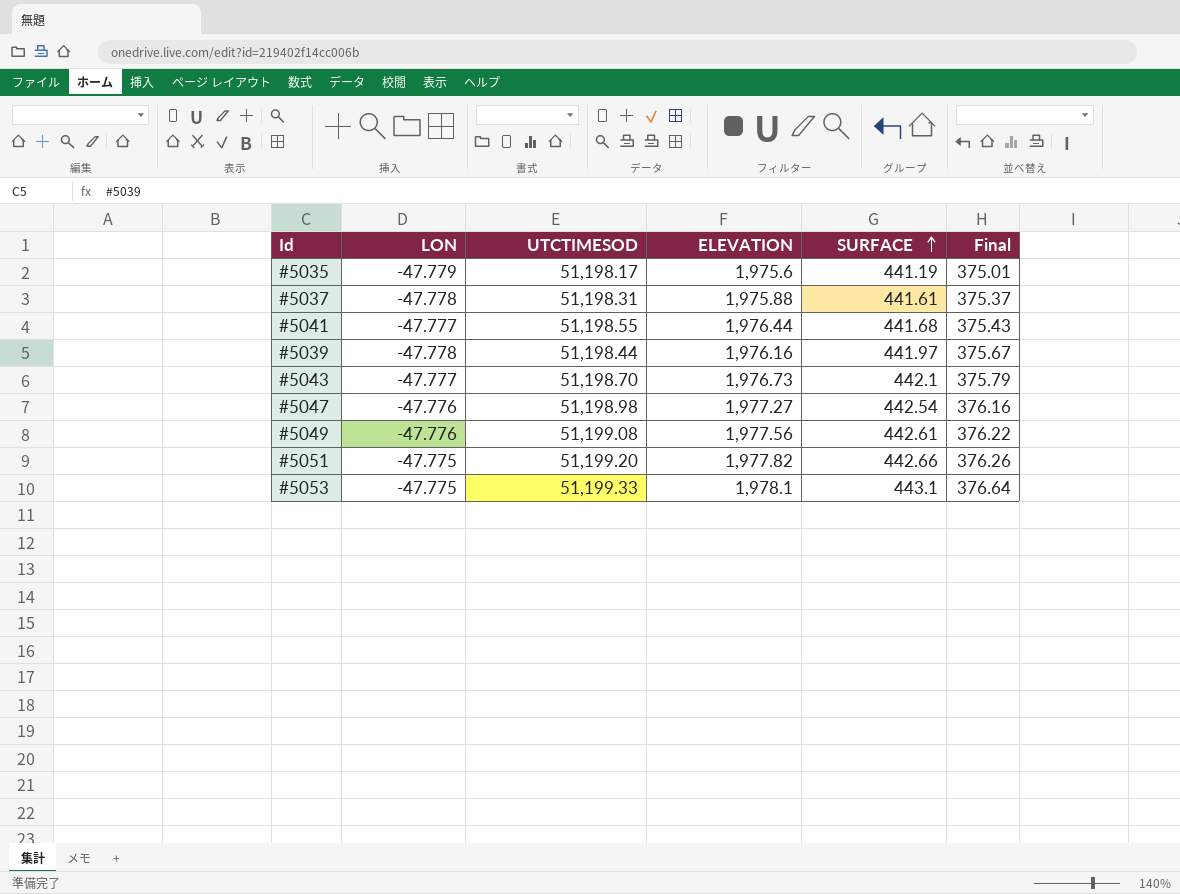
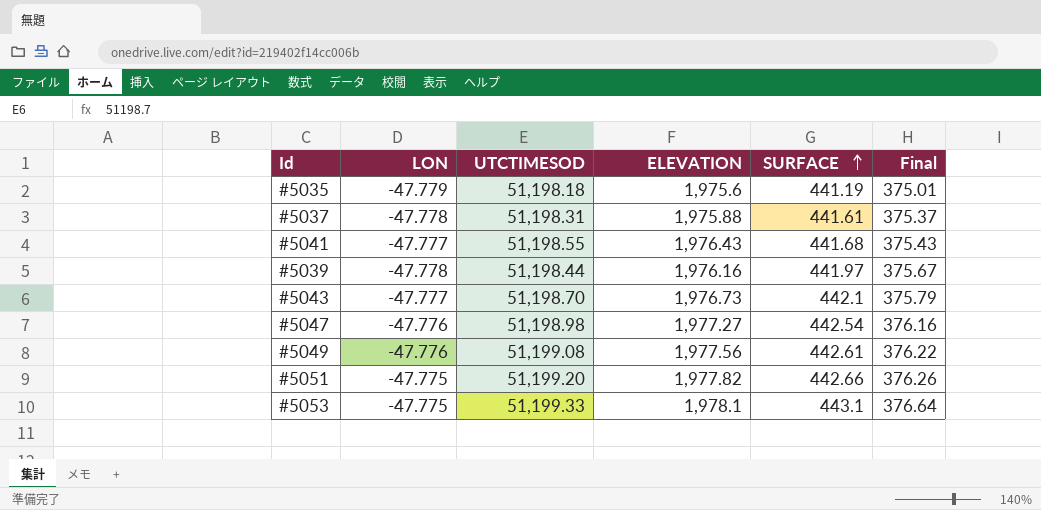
#5035 | UTCTIMESOD: 51,198.17 -> 51,198.18
#5041 | ELEVATION: 1,976.44 -> 1,976.43

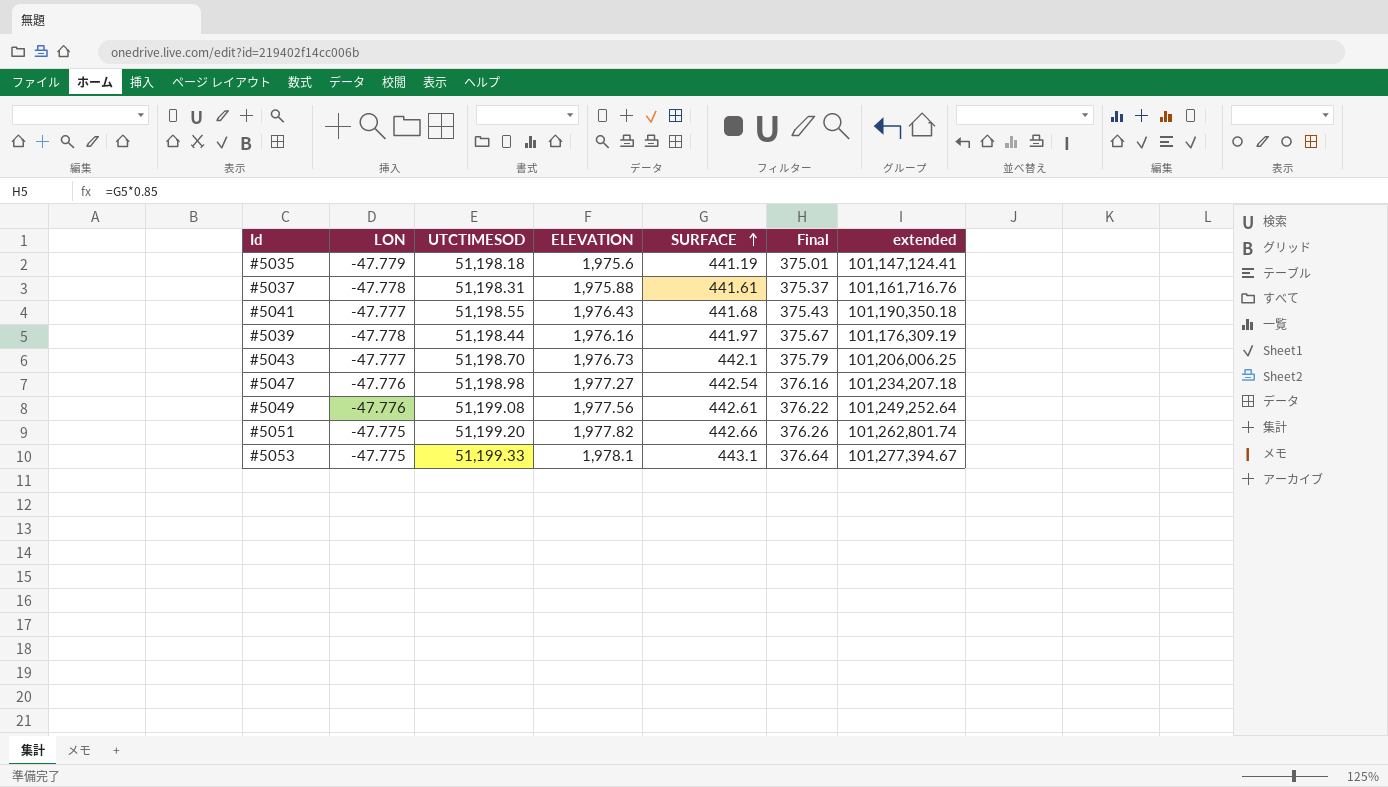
column extended | formula: none -> [UTCTIMESOD] * [ELEVATION]

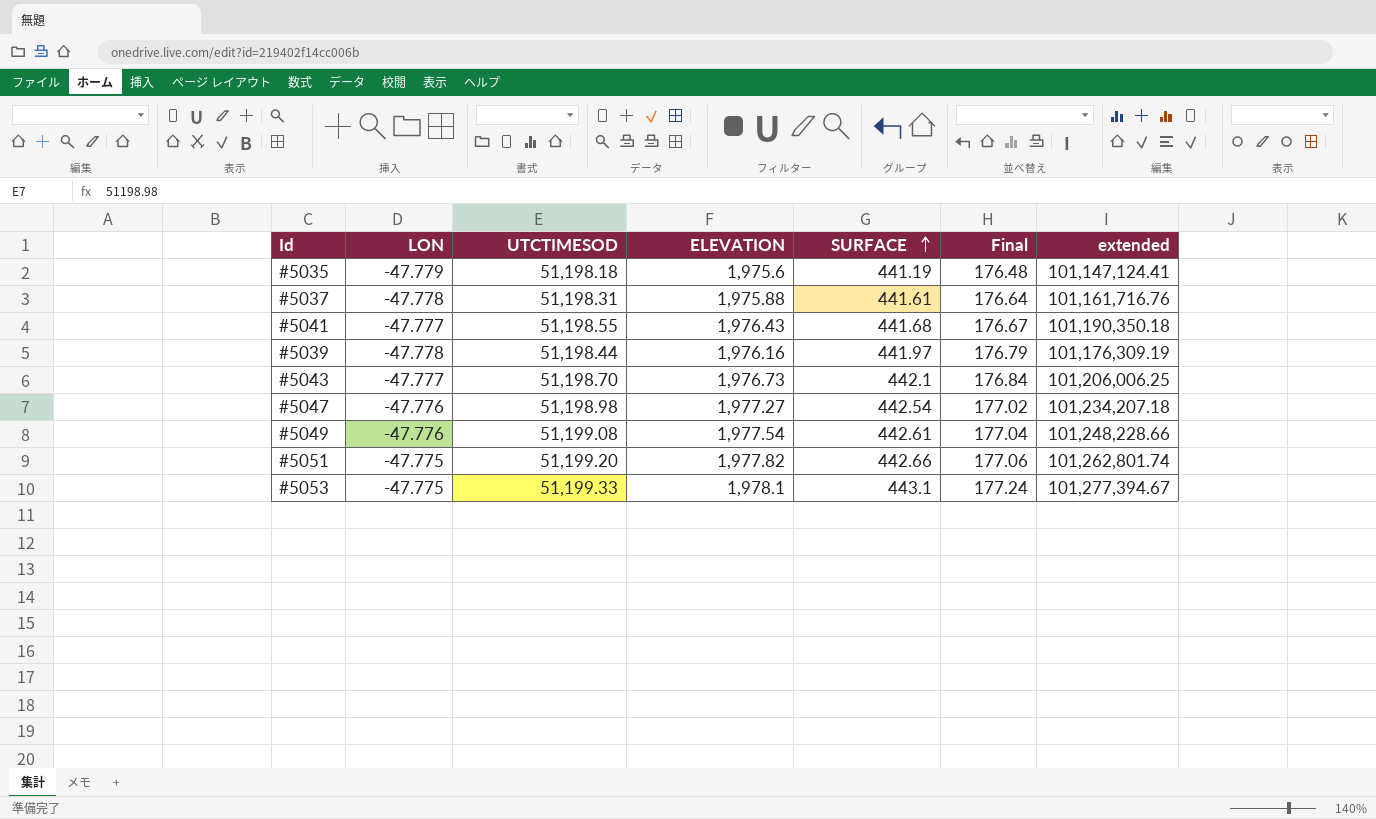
column Final | formula: [SURFACE] * 0.85 -> [SURFACE] * 0.4
#5049 | ELEVATION: 1,977.56 -> 1,977.54
#5049 | extended: 101,249,252.64 -> 101,248,228.66

